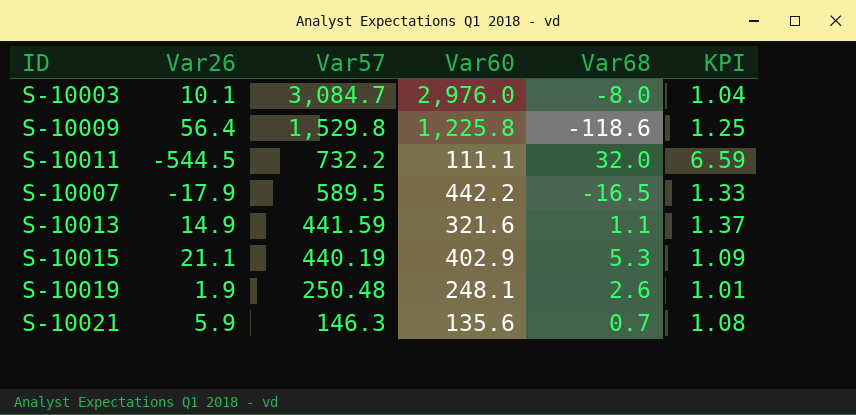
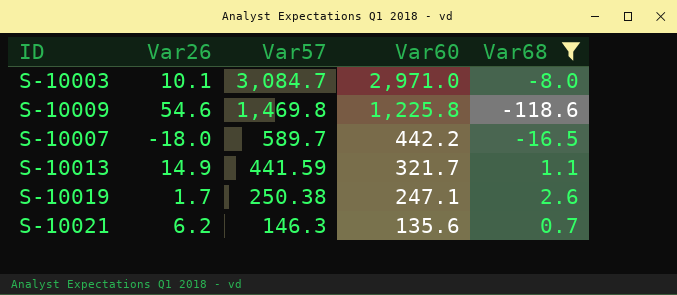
filter: none -> Var68 <= 2.6
column KPI | formula: [Var57] / [Var60] -> none
S-10003 | Var60: 2,976.0 -> 2,971.0
S-10009 | Var26: 56.4 -> 54.6
S-10009 | Var57: 1,529.8 -> 1,469.8
S-10007 | Var26: -17.9 -> -18.0
S-10007 | Var57: 589.5 -> 589.7
S-10013 | Var60: 321.6 -> 321.7
S-10019 | Var26: 1.9 -> 1.7
S-10019 | Var57: 250.48 -> 250.38
S-10019 | Var60: 248.1 -> 247.1
S-10021 | Var26: 5.9 -> 6.2

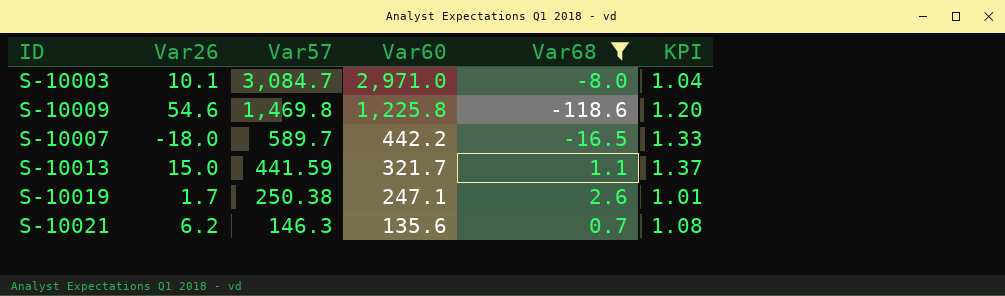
column KPI | formula: none -> [Var57] / [Var60]
S-10013 | Var26: 14.9 -> 15.0

